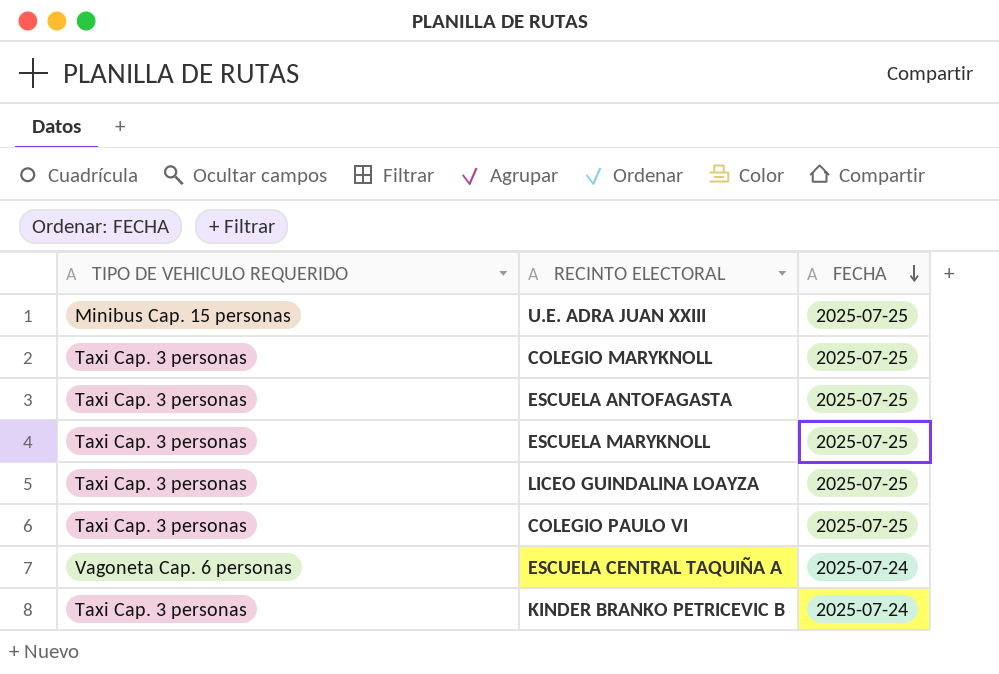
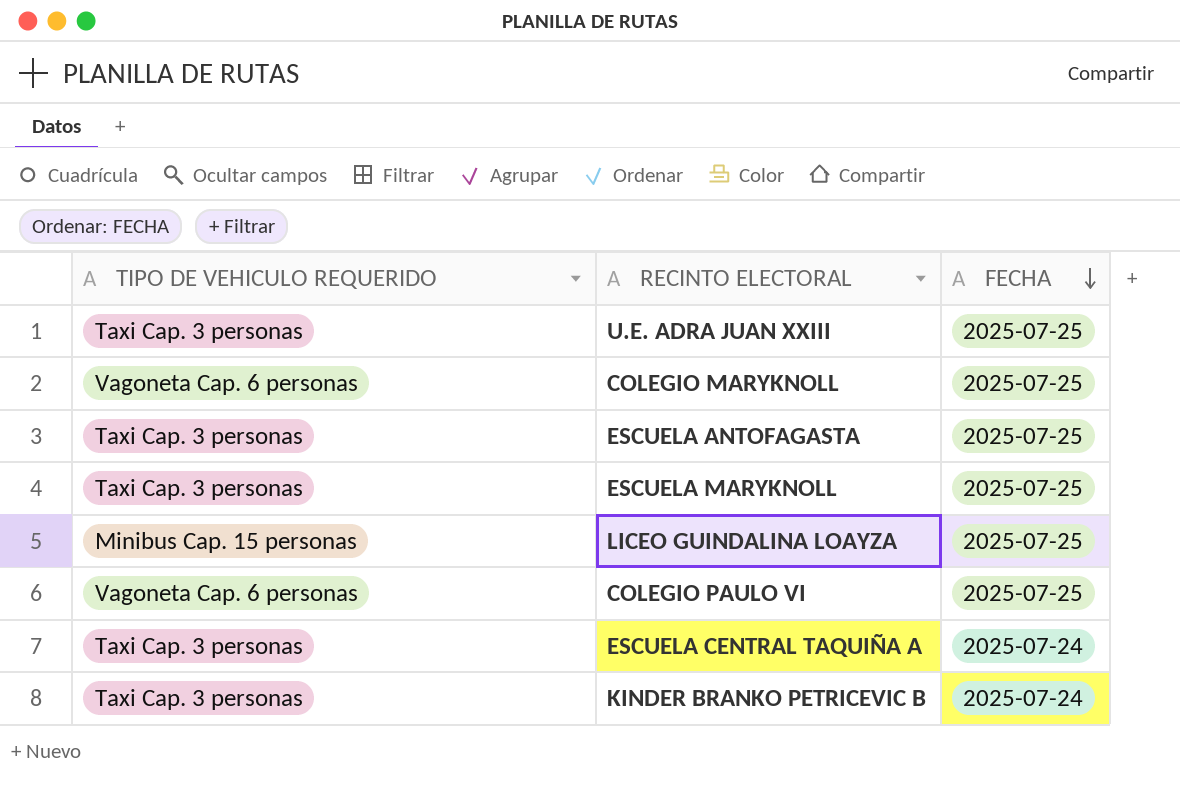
U.E. ADRA JUAN XXIII | TIPO DE VEHICULO REQUERIDO: Minibus Cap. 15 personas -> Taxi Cap. 3 personas
COLEGIO MARYKNOLL | TIPO DE VEHICULO REQUERIDO: Taxi Cap. 3 personas -> Vagoneta Cap. 6 personas
LICEO GUINDALINA LOAYZA | TIPO DE VEHICULO REQUERIDO: Taxi Cap. 3 personas -> Minibus Cap. 15 personas
COLEGIO PAULO VI | TIPO DE VEHICULO REQUERIDO: Taxi Cap. 3 personas -> Vagoneta Cap. 6 personas
ESCUELA CENTRAL TAQUIÑA A | TIPO DE VEHICULO REQUERIDO: Vagoneta Cap. 6 personas -> Taxi Cap. 3 personas

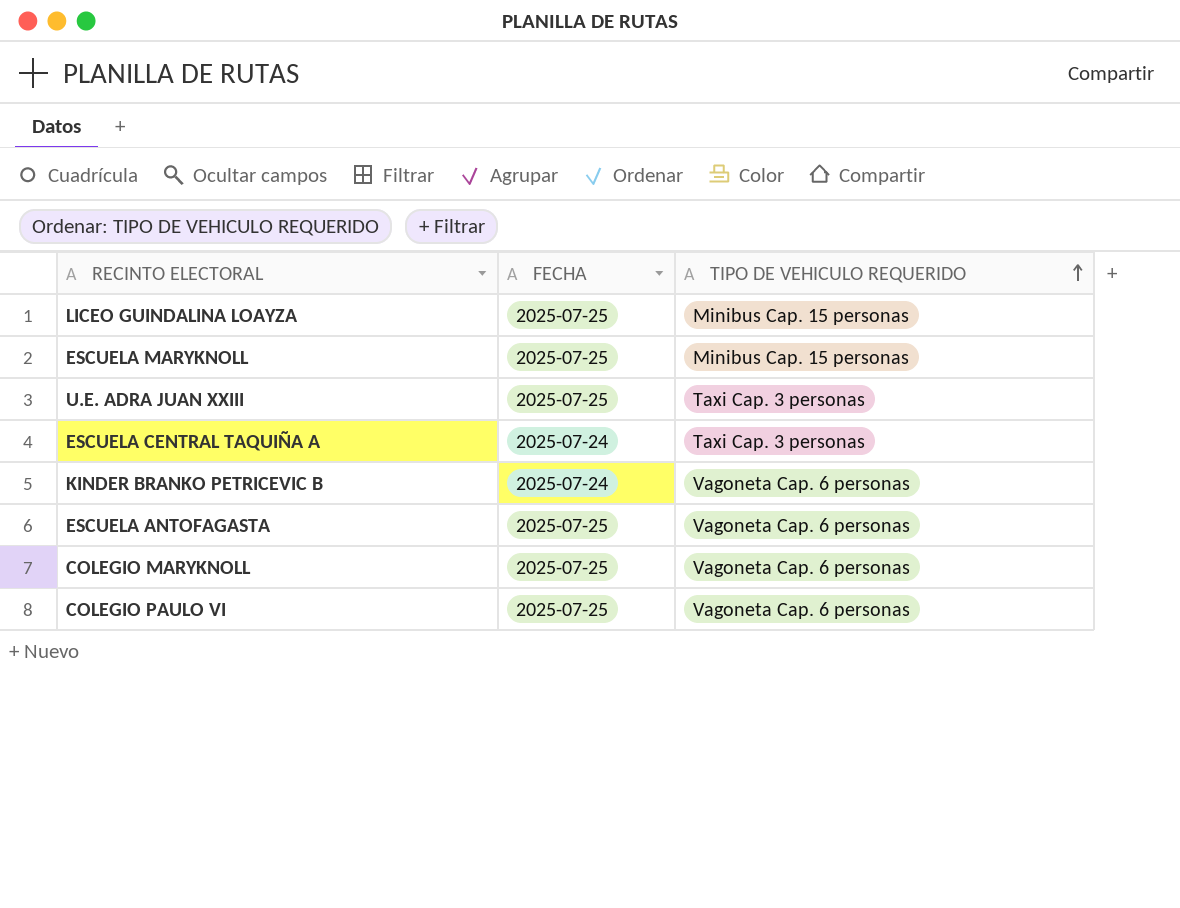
row order: FECHA descending -> TIPO DE VEHICULO REQUERIDO ascending
column TIPO DE VEHICULO REQUERIDO | position: 1 -> 3
ESCUELA MARYKNOLL | TIPO DE VEHICULO REQUERIDO: Taxi Cap. 3 personas -> Minibus Cap. 15 personas
KINDER BRANKO PETRICEVIC B | TIPO DE VEHICULO REQUERIDO: Taxi Cap. 3 personas -> Vagoneta Cap. 6 personas
ESCUELA ANTOFAGASTA | TIPO DE VEHICULO REQUERIDO: Taxi Cap. 3 personas -> Vagoneta Cap. 6 personas

